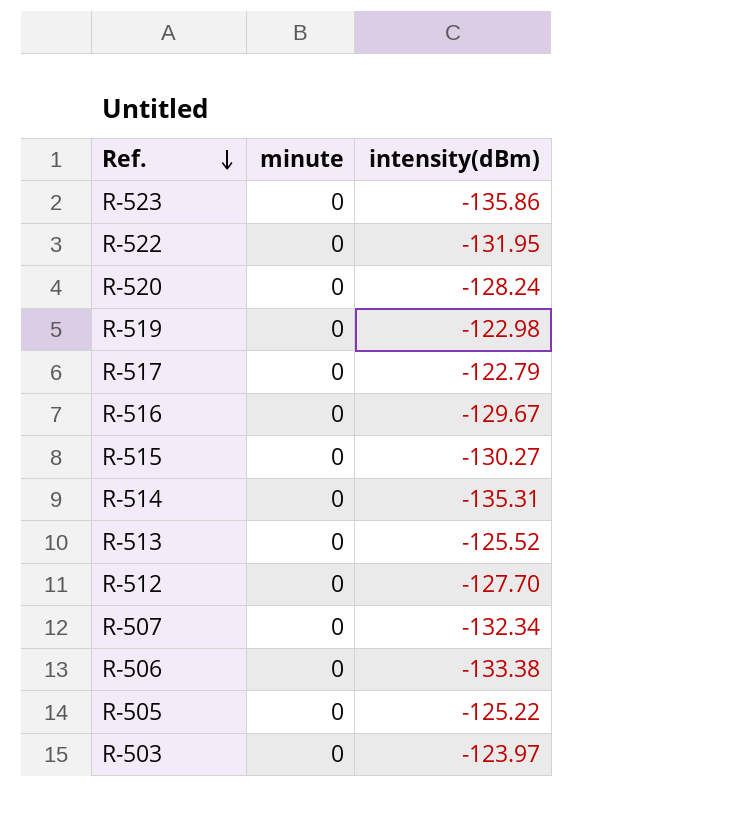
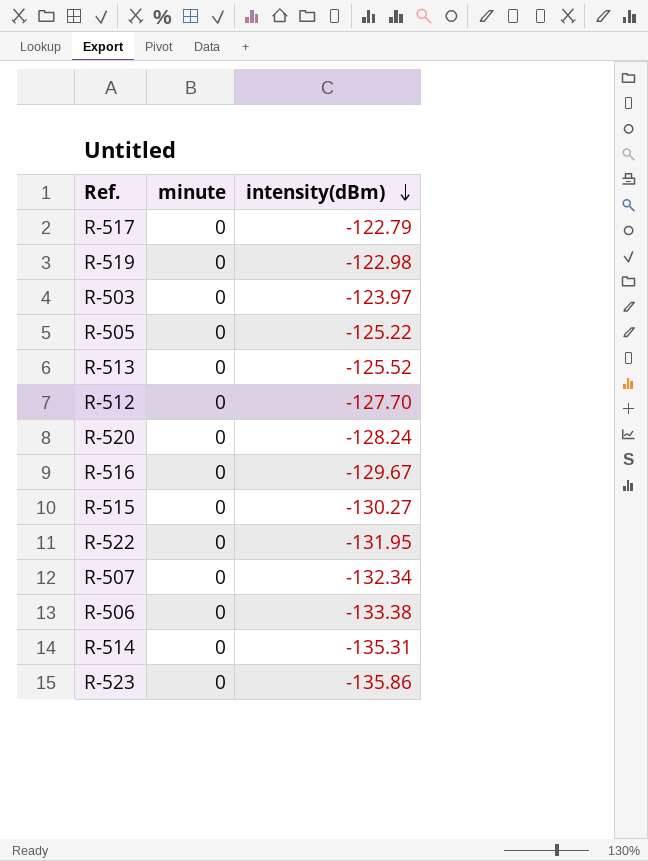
row order: Ref. descending -> intensity(dBm) descending

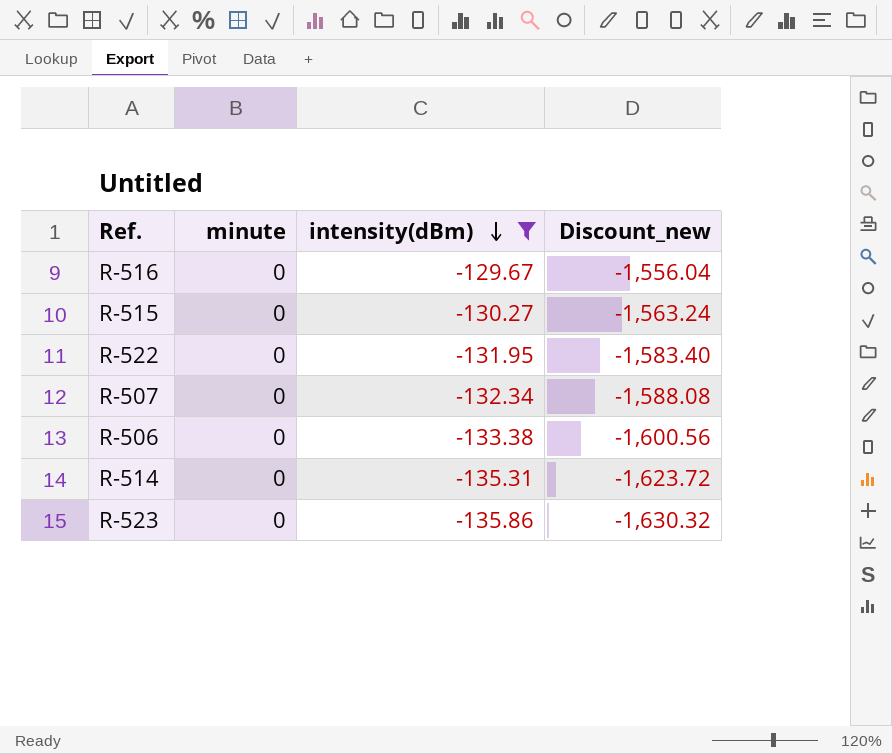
filter: none -> intensity(dBm) <= -129.67
column Discount_new | formula: none -> [intensity(dBm)] * 12

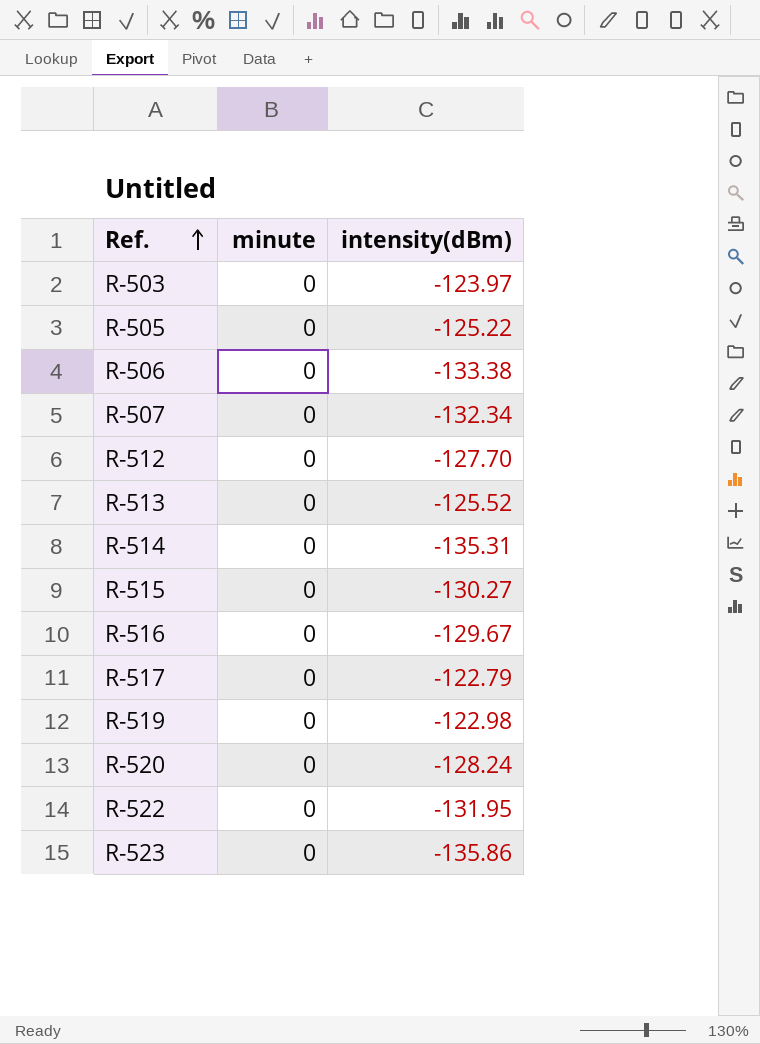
filter: intensity(dBm) <= -129.67 -> none
row order: intensity(dBm) descending -> Ref. ascending
column Discount_new | formula: [intensity(dBm)] * 12 -> none

